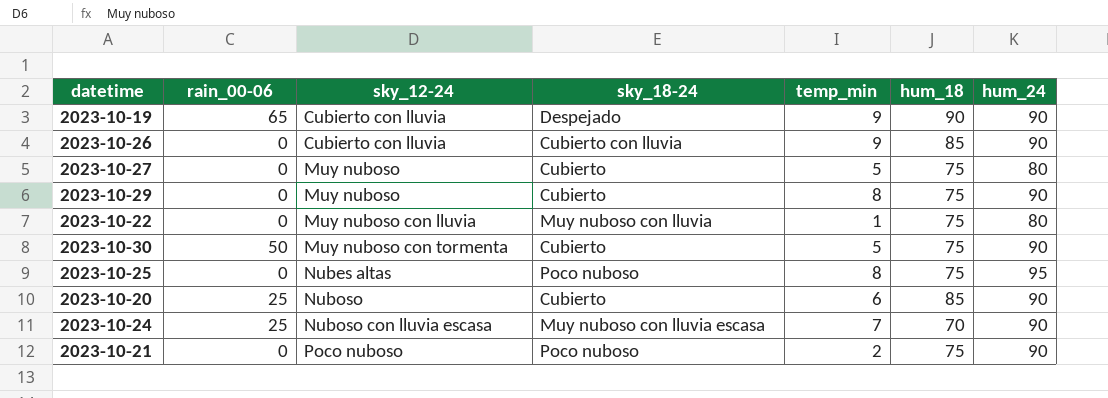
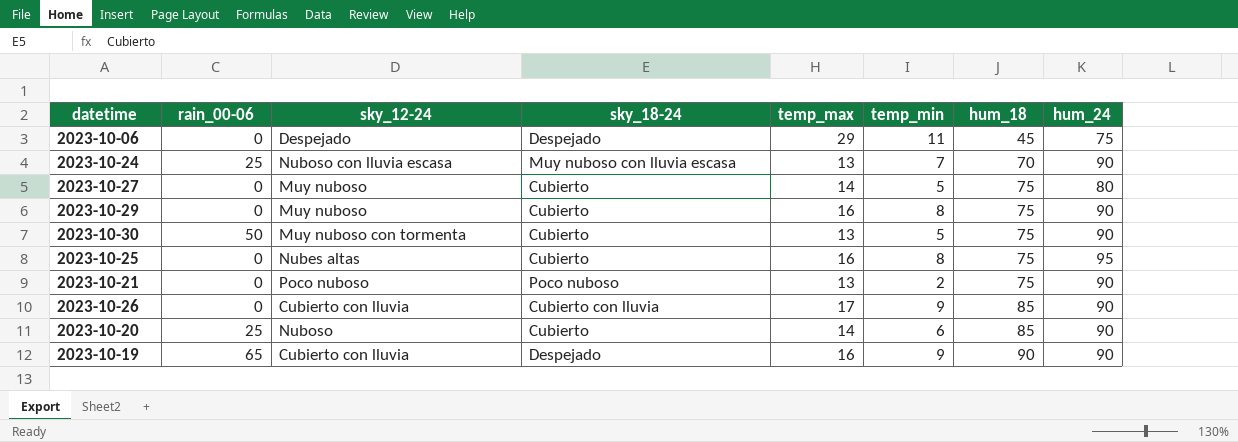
row order: sky_12-24 ascending -> hum_18 ascending
column temp_max | position: none -> 5
row 2023-10-22: 0 | Muy nuboso con lluvia | Muy nuboso con lluvia | 1 | 75 | 80 -> none
row 2023-10-06: none -> 0 | Despejado | Despejado | 29 | 11 | 45 | 75
2023-10-25 | sky_18-24: Poco nuboso -> Cubierto

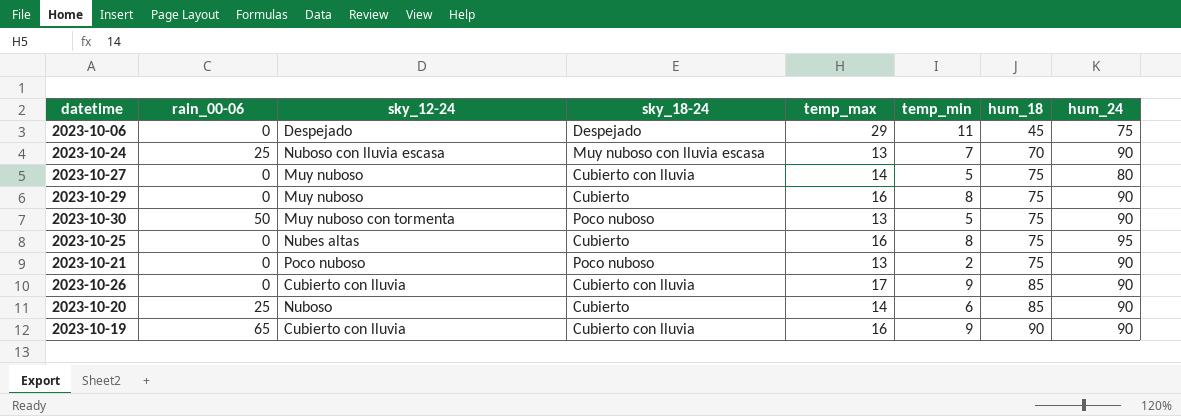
2023-10-27 | sky_18-24: Cubierto -> Cubierto con lluvia
2023-10-30 | sky_18-24: Cubierto -> Poco nuboso
2023-10-19 | sky_18-24: Despejado -> Cubierto con lluvia

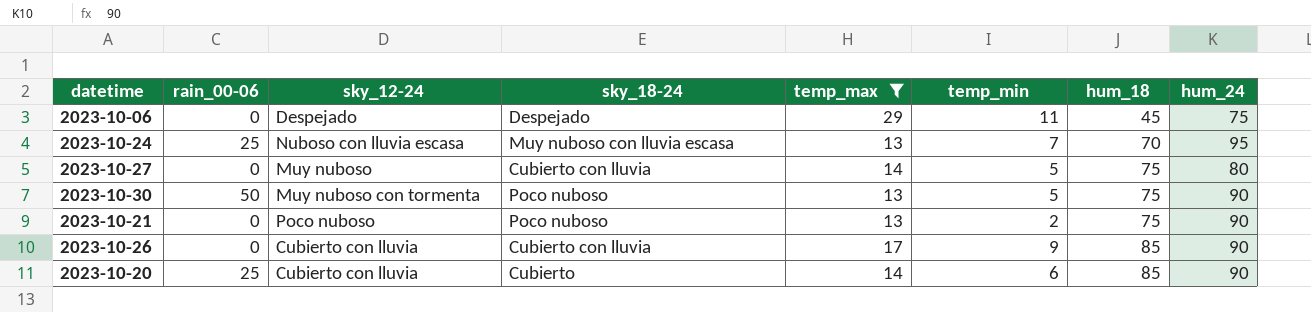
filter: none -> temp_max != 16
2023-10-24 | hum_24: 90 -> 95
2023-10-20 | sky_12-24: Nuboso -> Cubierto con lluvia

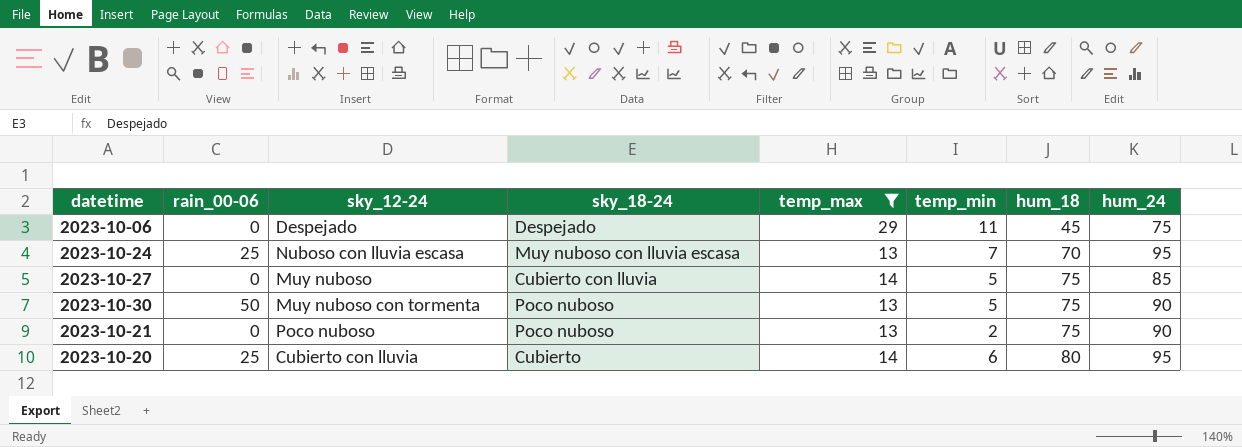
row 2023-10-26: 0 | Cubierto con lluvia | Cubierto con lluvia | 17 | 9 | 85 | 90 -> none
2023-10-27 | hum_24: 80 -> 85
2023-10-20 | hum_18: 85 -> 80
2023-10-20 | hum_24: 90 -> 95

